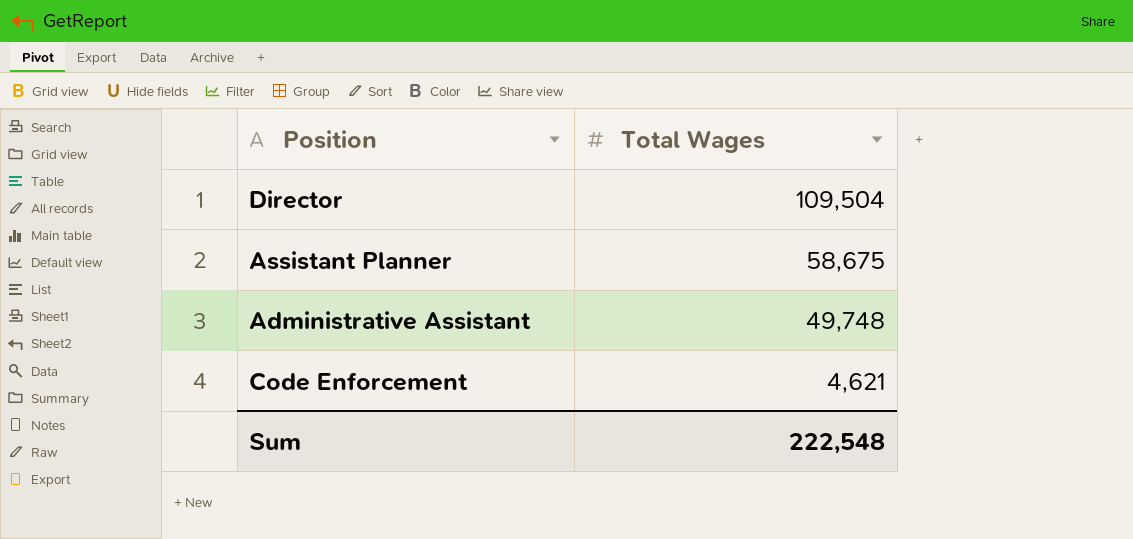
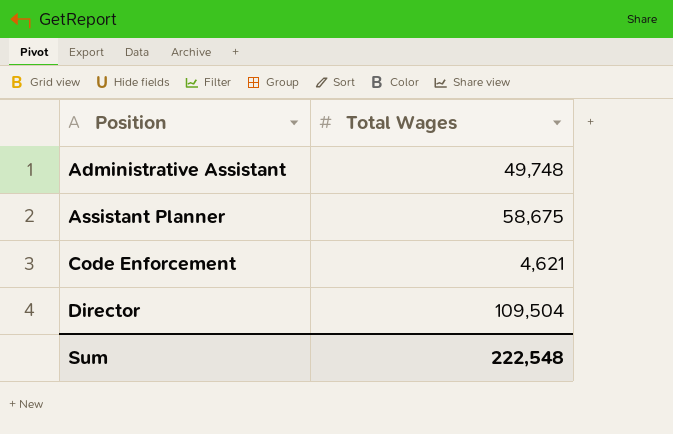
row order: Total Wages descending -> Position ascending

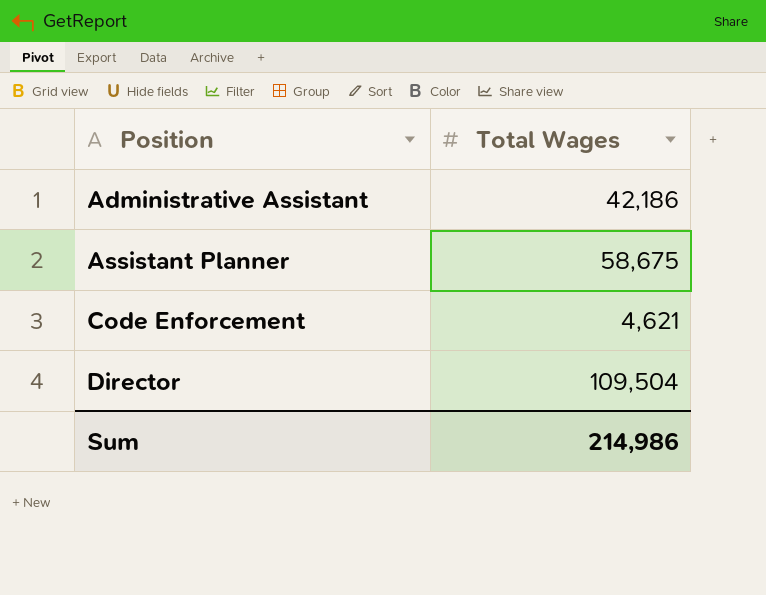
Administrative Assistant | Total Wages: 49,748 -> 42,186
Sum | Total Wages: 222,548 -> 214,986

